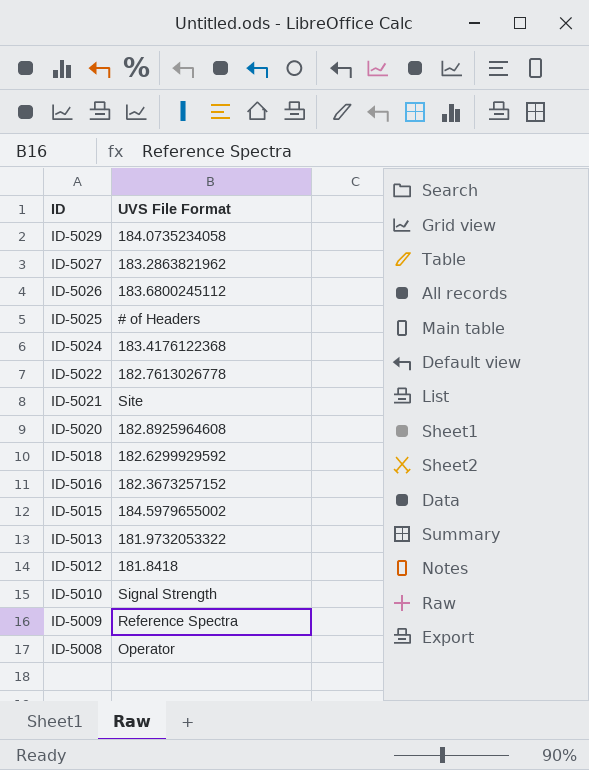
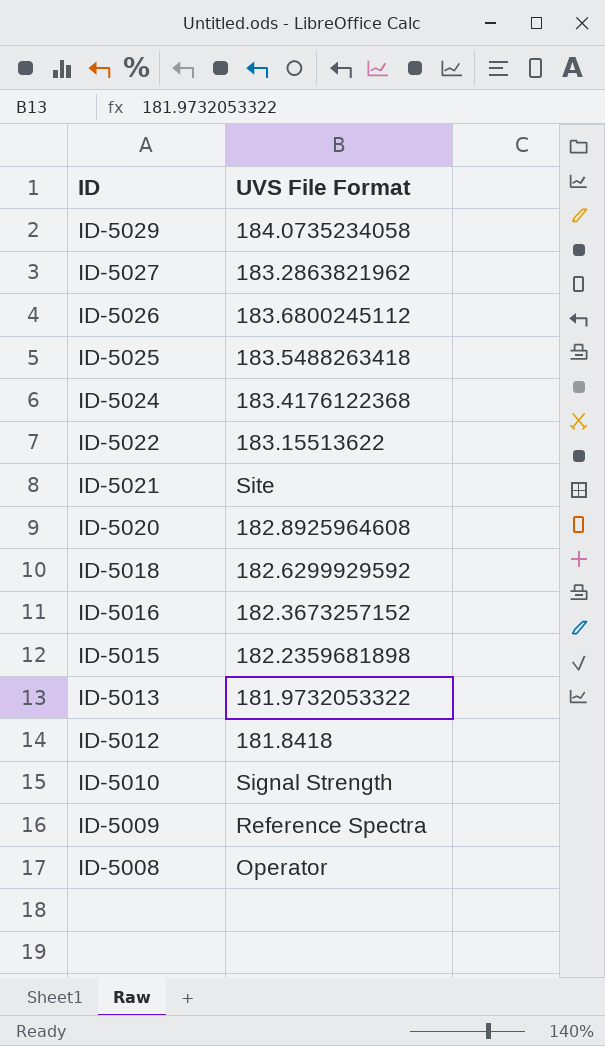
ID-5025 | UVS File Format: # of Headers -> 183.5488263418
ID-5022 | UVS File Format: 182.7613026778 -> 183.15513622
ID-5015 | UVS File Format: 184.5979655002 -> 182.2359681898

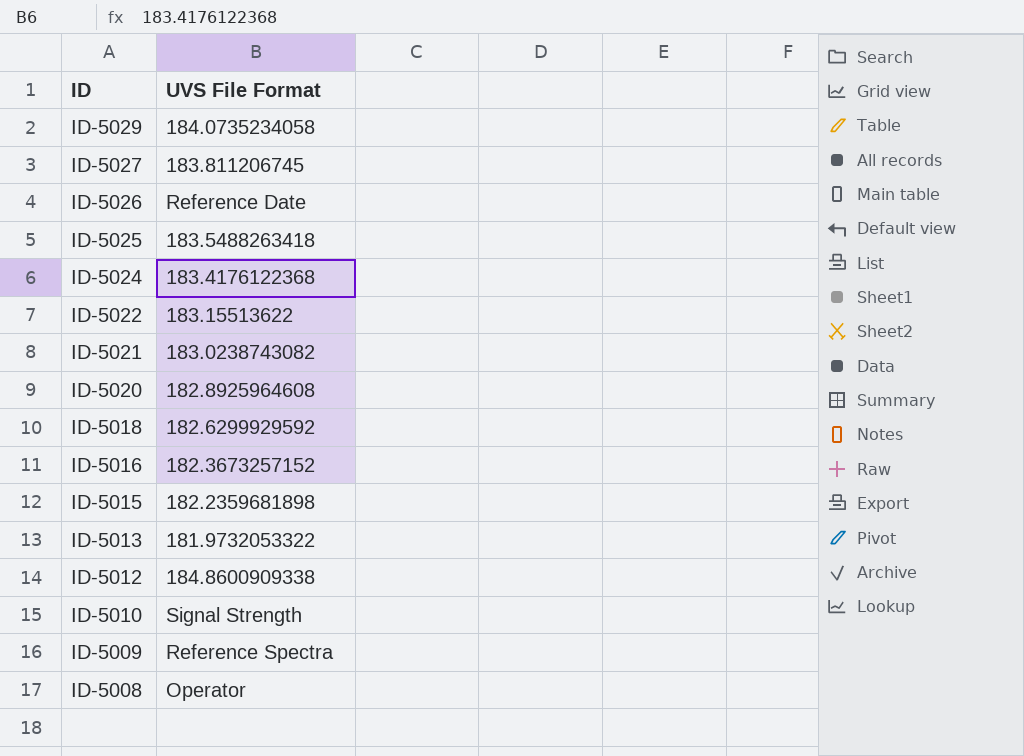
ID-5027 | UVS File Format: 183.2863821962 -> 183.811206745
ID-5026 | UVS File Format: 183.6800245112 -> Reference Date
ID-5021 | UVS File Format: Site -> 183.0238743082
ID-5012 | UVS File Format: 181.8418 -> 184.8600909338

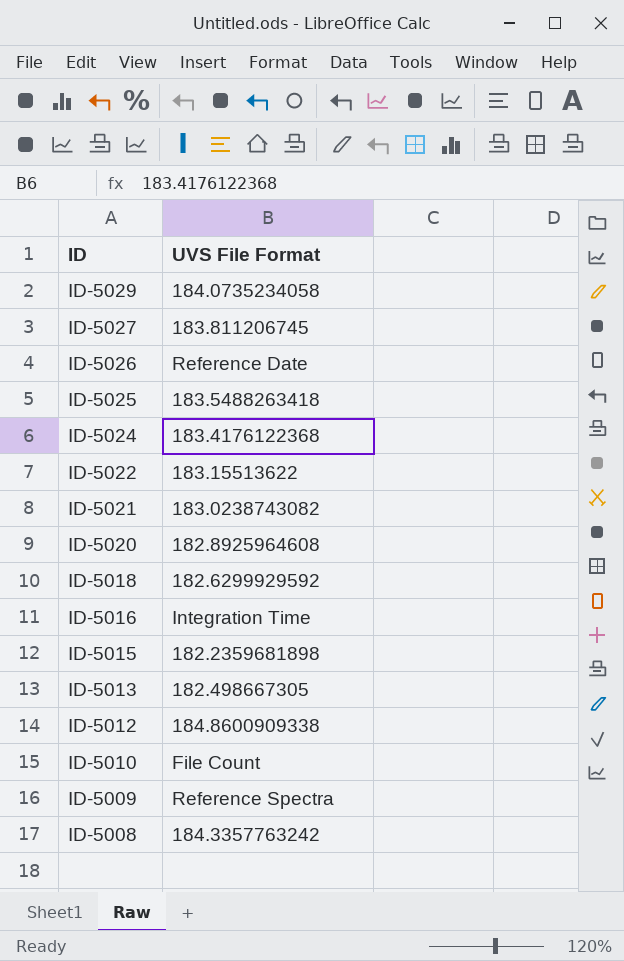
ID-5016 | UVS File Format: 182.3673257152 -> Integration Time
ID-5013 | UVS File Format: 181.9732053322 -> 182.498667305
ID-5010 | UVS File Format: Signal Strength -> File Count
ID-5008 | UVS File Format: Operator -> 184.3357763242

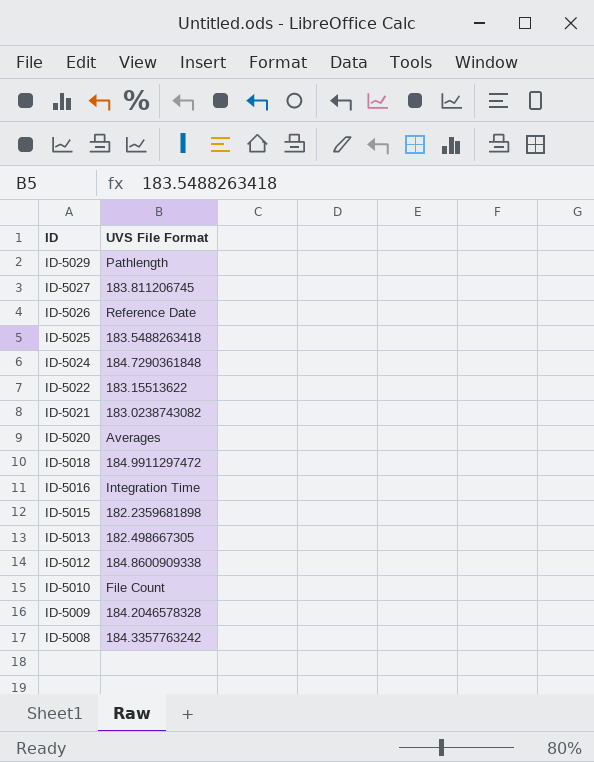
ID-5029 | UVS File Format: 184.0735234058 -> Pathlength
ID-5024 | UVS File Format: 183.4176122368 -> 184.7290361848
ID-5020 | UVS File Format: 182.8925964608 -> Averages
ID-5018 | UVS File Format: 182.6299929592 -> 184.9911297472
ID-5009 | UVS File Format: Reference Spectra -> 184.2046578328

